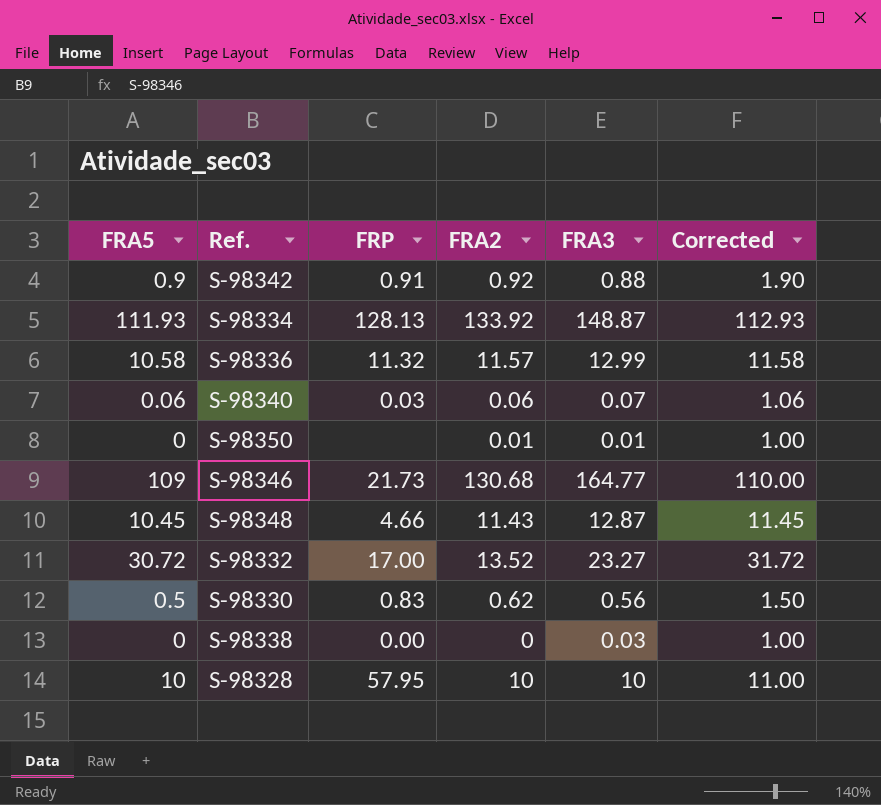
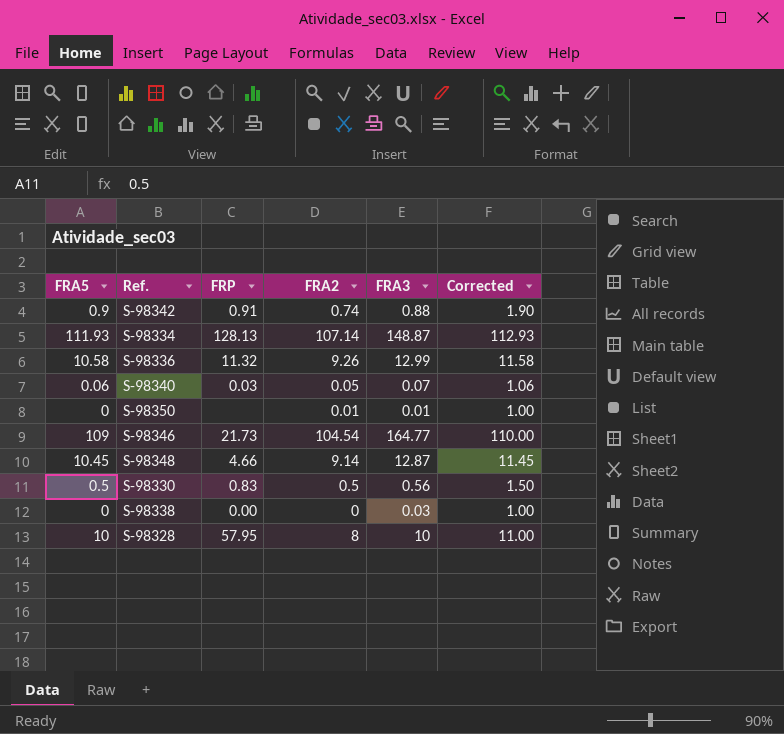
row S-98332: 30.72 | 17.00 | 13.52 | 23.27 | 31.72 -> none
S-98342 | FRA2: 0.92 -> 0.74
S-98334 | FRA2: 133.92 -> 107.14
S-98336 | FRA2: 11.57 -> 9.26
S-98340 | FRA2: 0.06 -> 0.05
S-98346 | FRA2: 130.68 -> 104.54
S-98348 | FRA2: 11.43 -> 9.14
S-98330 | FRA2: 0.62 -> 0.5
S-98328 | FRA2: 10 -> 8

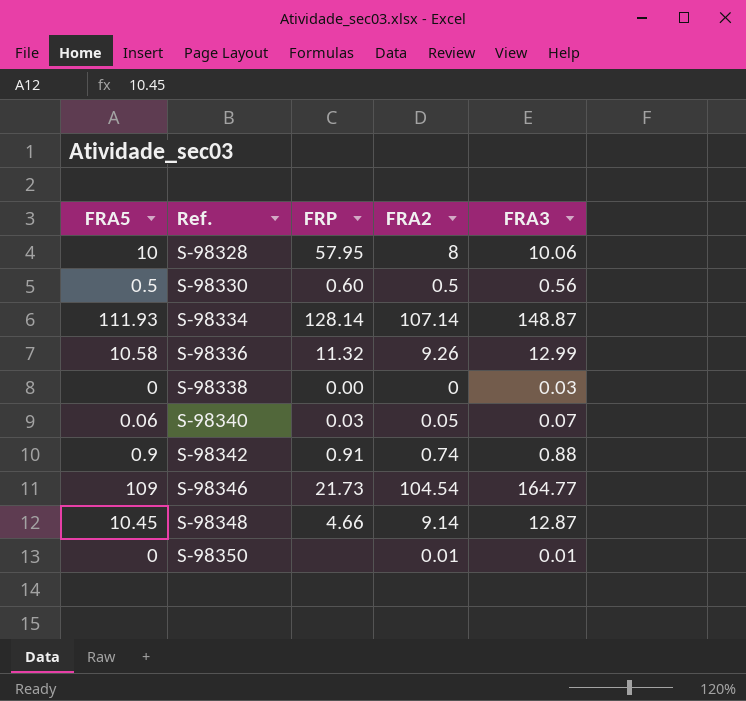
row order: none -> Ref. ascending
column Corrected | formula: [FRA5] + 1 -> none
S-98328 | FRA3: 10 -> 10.06
S-98330 | FRP: 0.83 -> 0.60
S-98334 | FRP: 128.13 -> 128.14

